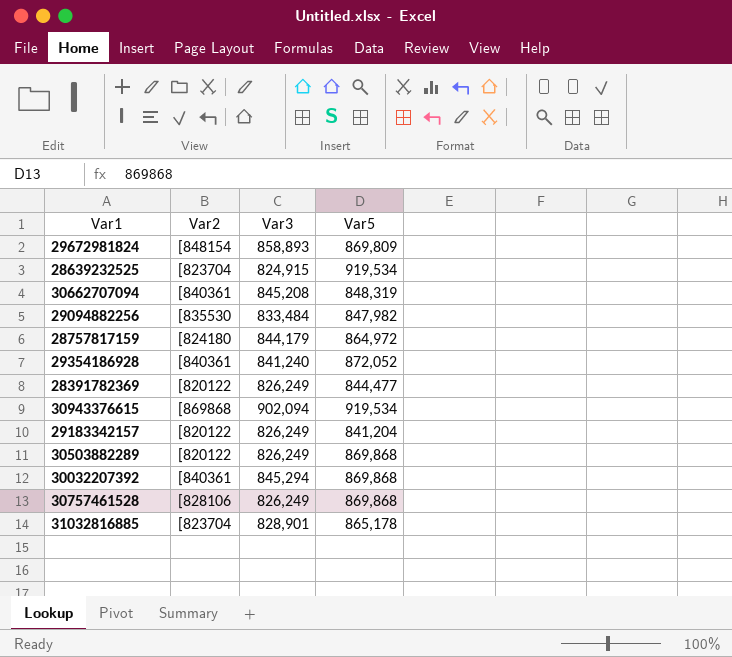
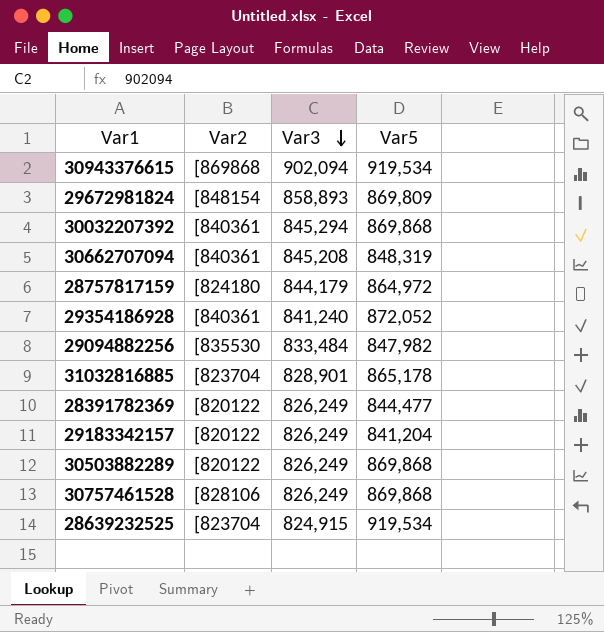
row order: none -> Var3 descending

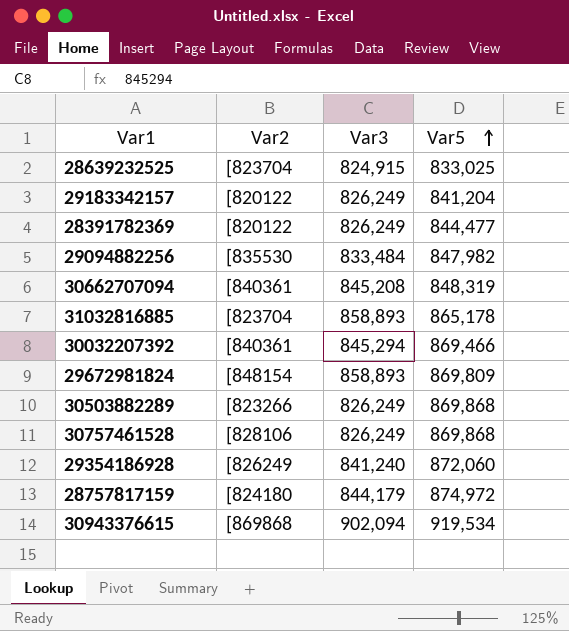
row order: Var3 descending -> Var5 ascending
28639232525 | Var5: 919,534 -> 833,025
31032816885 | Var3: 828,901 -> 858,893
30032207392 | Var5: 869,868 -> 869,466
30503882289 | Var2: [820122 -> [823266
29354186928 | Var2: [840361 -> [826249
29354186928 | Var5: 872,052 -> 872,060
28757817159 | Var5: 864,972 -> 874,972

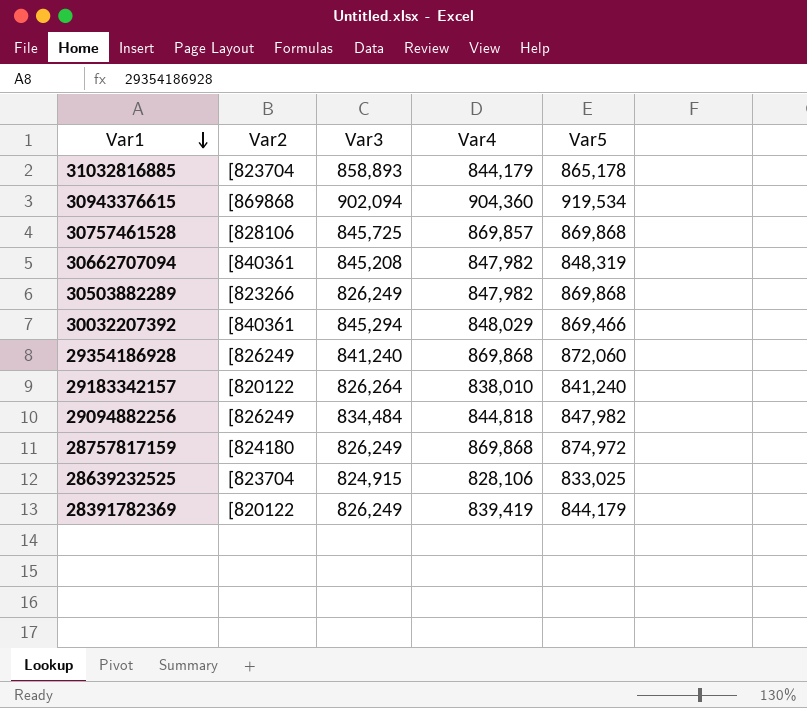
row order: Var5 ascending -> Var1 descending
column Var4 | position: none -> 4
row 29672981824: [848154 | 858,893 | 869,809 -> none
30757461528 | Var3: 826,249 -> 845,725
29183342157 | Var3: 826,249 -> 826,264
29183342157 | Var5: 841,204 -> 841,240
29094882256 | Var2: [835530 -> [826249
29094882256 | Var3: 833,484 -> 834,484
28757817159 | Var3: 844,179 -> 826,249
28391782369 | Var5: 844,477 -> 844,179

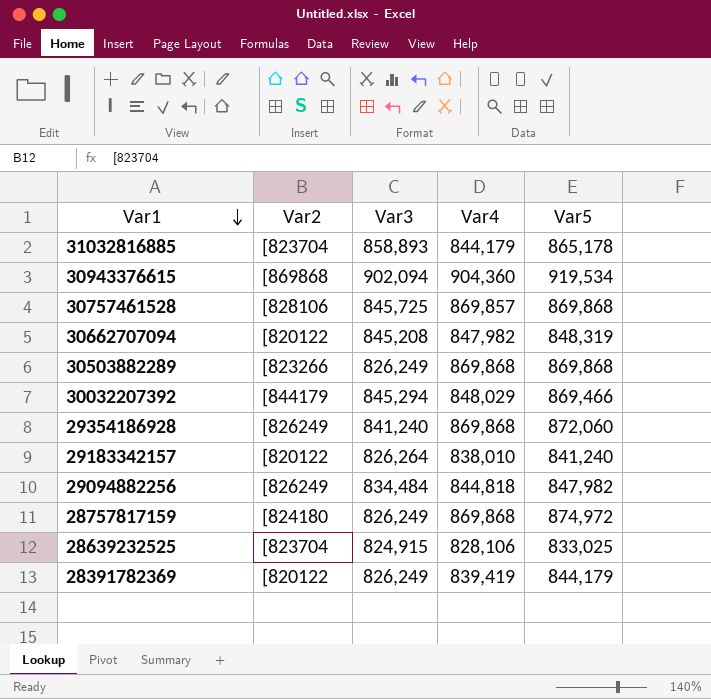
30662707094 | Var2: [840361 -> [820122
30503882289 | Var4: 847,982 -> 869,868
30032207392 | Var2: [840361 -> [844179

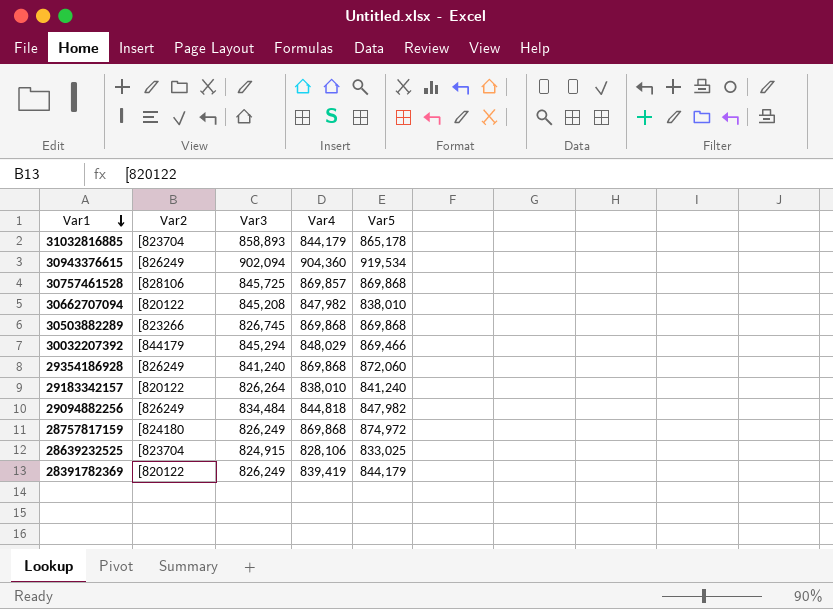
30943376615 | Var2: [869868 -> [826249
30662707094 | Var5: 848,319 -> 838,010
30503882289 | Var3: 826,249 -> 826,745

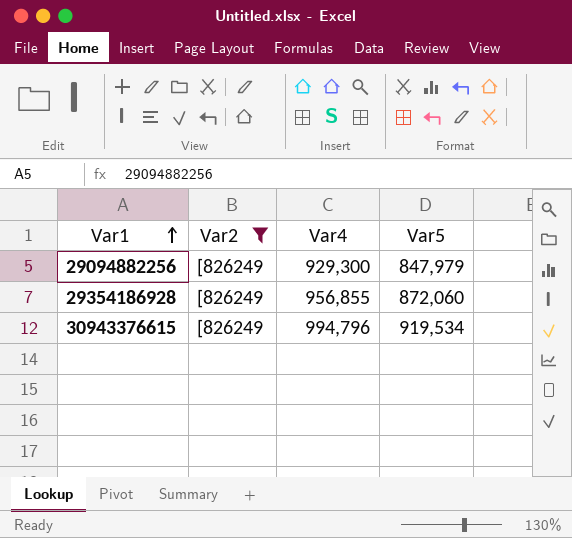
filter: none -> Var2 = [826249
row order: Var1 descending -> Var1 ascending
column Var3 | position: 3 -> none
29094882256 | Var4: 844,818 -> 929,300
29094882256 | Var5: 847,982 -> 847,979
29354186928 | Var4: 869,868 -> 956,855
30943376615 | Var4: 904,360 -> 994,796

